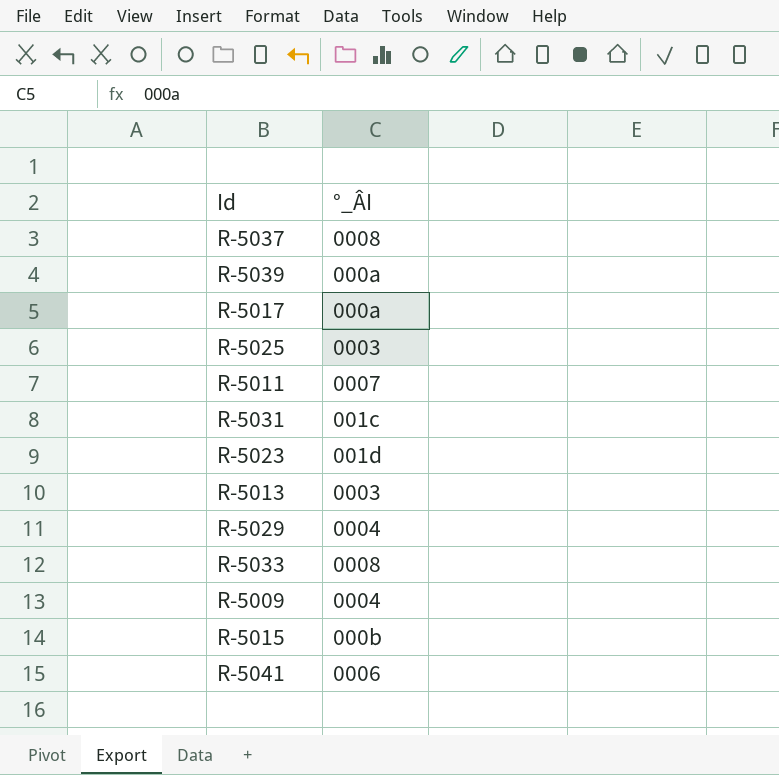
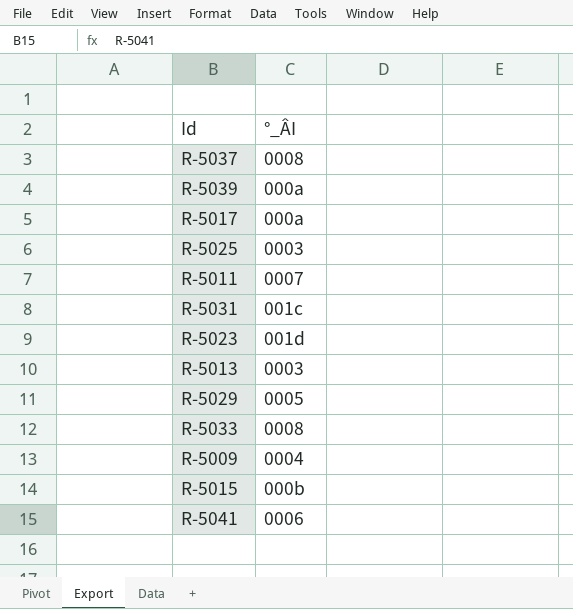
R-5029 | °_ÂI: 0004 -> 0005

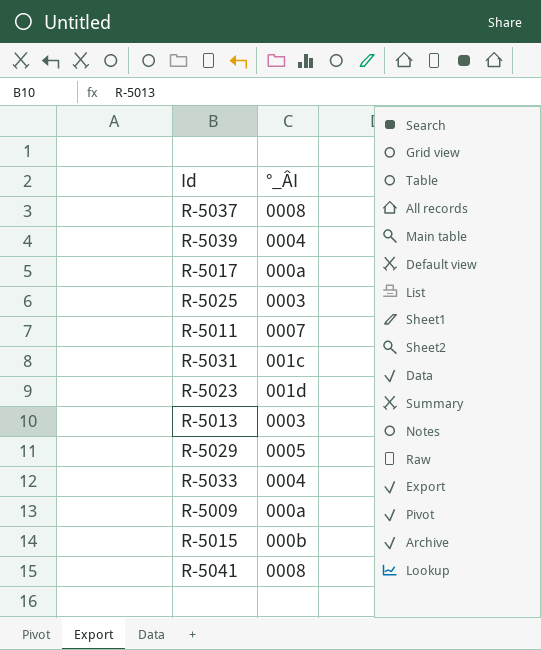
R-5039 | °_ÂI: 000a -> 0004
R-5033 | °_ÂI: 0008 -> 0004
R-5009 | °_ÂI: 0004 -> 000a
R-5041 | °_ÂI: 0006 -> 0008

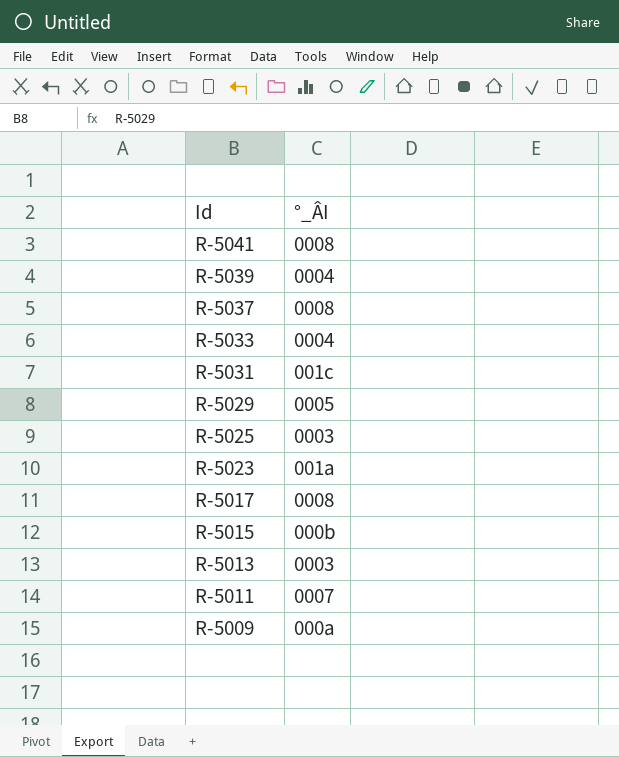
row order: none -> Id descending
R-5023 | °_ÂI: 001d -> 001a
R-5017 | °_ÂI: 000a -> 0008

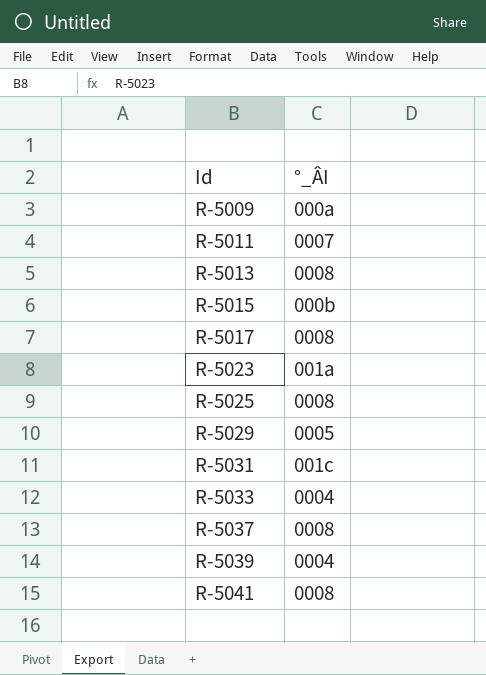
row order: Id descending -> Id ascending
R-5013 | °_ÂI: 0003 -> 0008
R-5025 | °_ÂI: 0003 -> 0008

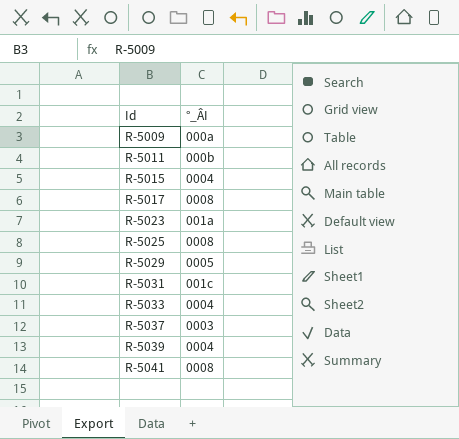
row R-5013: 0008 -> none
R-5011 | °_ÂI: 0007 -> 000b
R-5015 | °_ÂI: 000b -> 0004
R-5037 | °_ÂI: 0008 -> 0003

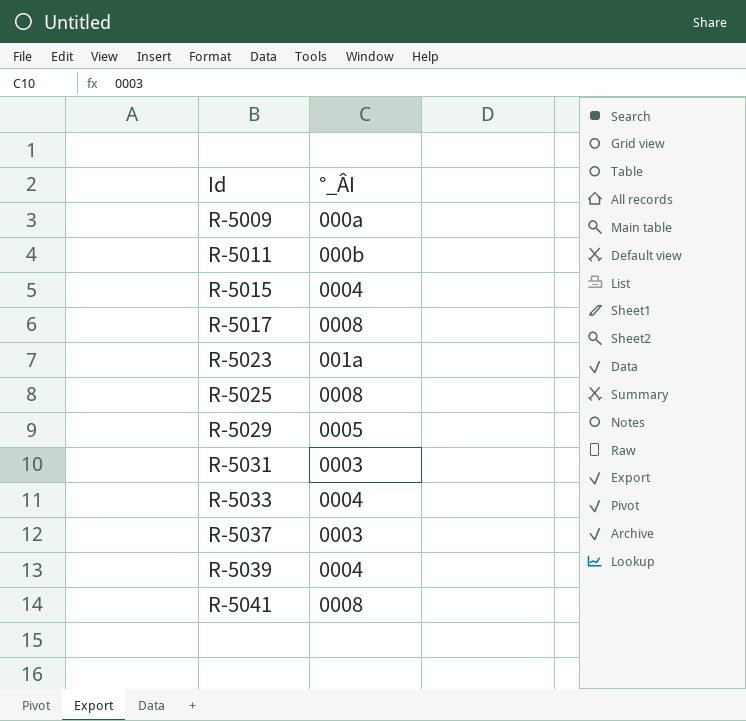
R-5031 | °_ÂI: 001c -> 0003

